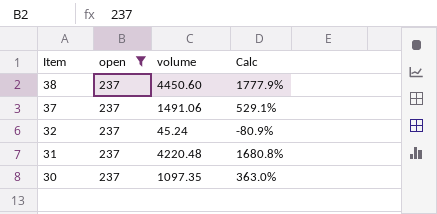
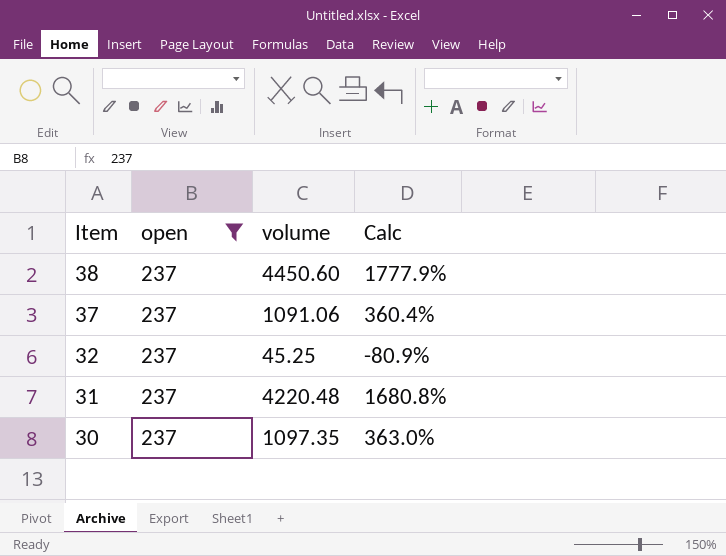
37 | volume: 1491.06 -> 1091.06
37 | Calc: 529.1% -> 360.4%
32 | volume: 45.24 -> 45.25

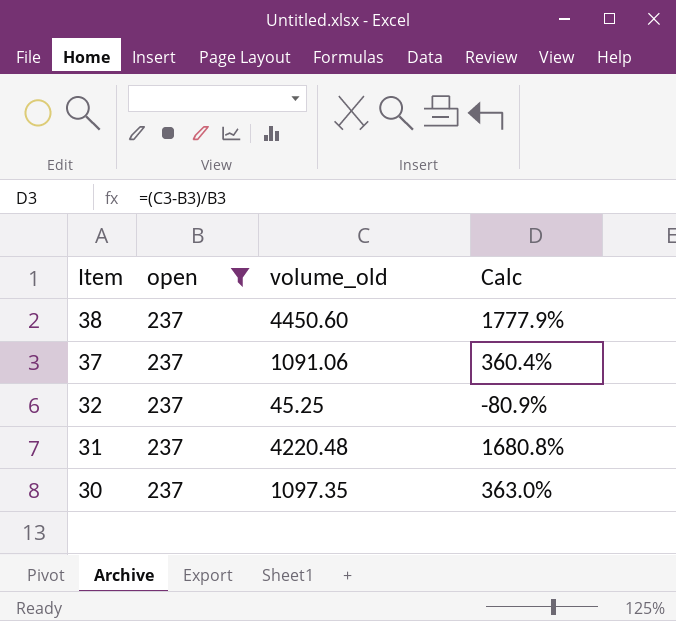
column name: volume -> volume_old

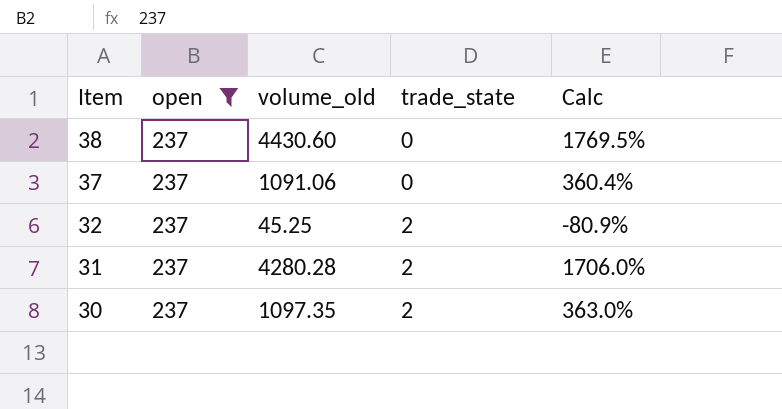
column trade_state | position: none -> 4
38 | volume_old: 4450.60 -> 4430.60
38 | Calc: 1777.9% -> 1769.5%
31 | volume_old: 4220.48 -> 4280.28
31 | Calc: 1680.8% -> 1706.0%

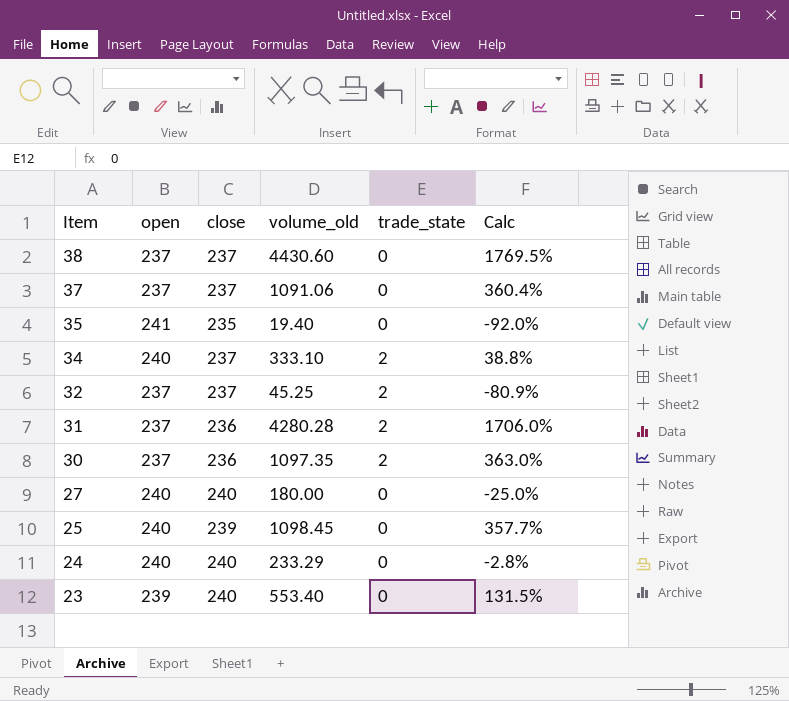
filter: open = 237 -> none
column close | position: none -> 3

